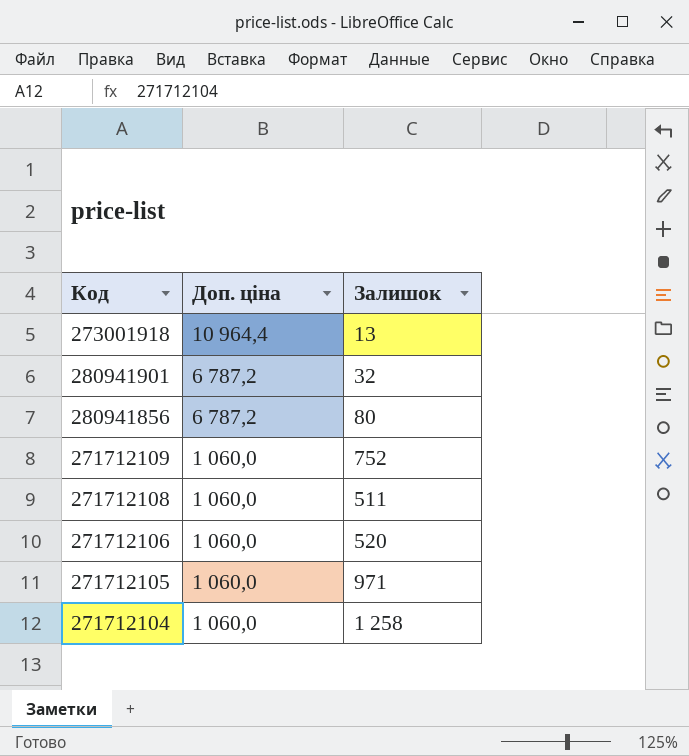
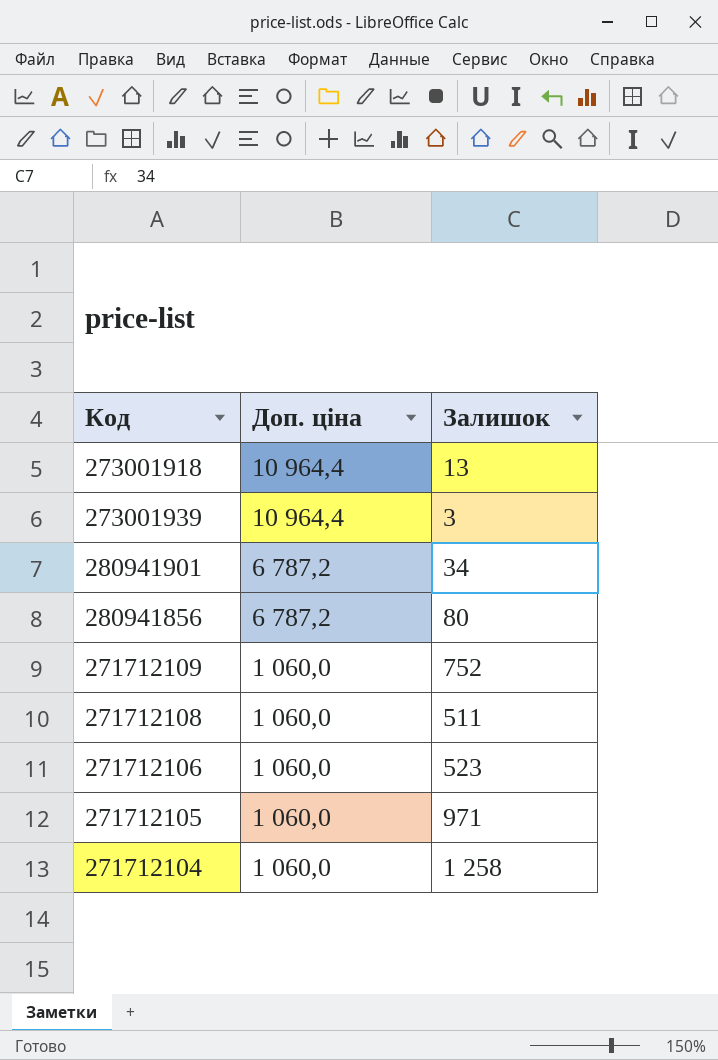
row 273001939: none -> 10 964,4 | 3
280941901 | Залишок: 32 -> 34
271712106 | Залишок: 520 -> 523

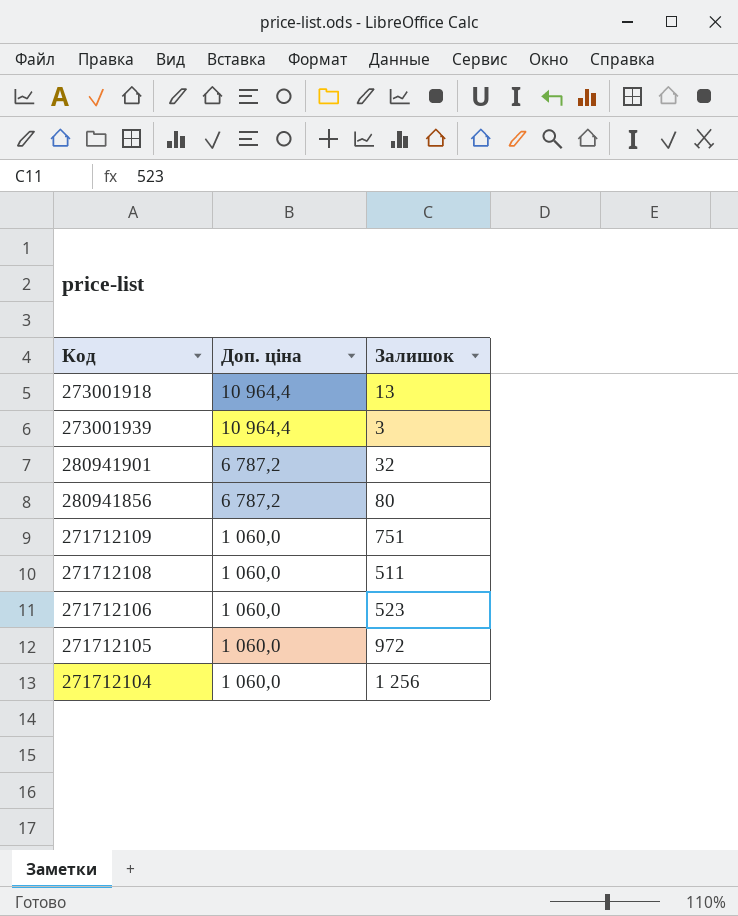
280941901 | Залишок: 34 -> 32
271712109 | Залишок: 752 -> 751
271712105 | Залишок: 971 -> 972
271712104 | Залишок: 1 258 -> 1 256

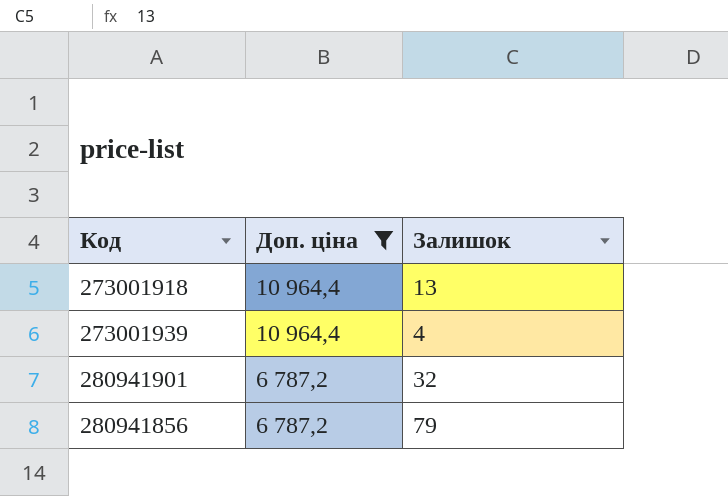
filter: none -> Доп. ціна != 1 060,0
273001939 | Залишок: 3 -> 4
280941856 | Залишок: 80 -> 79

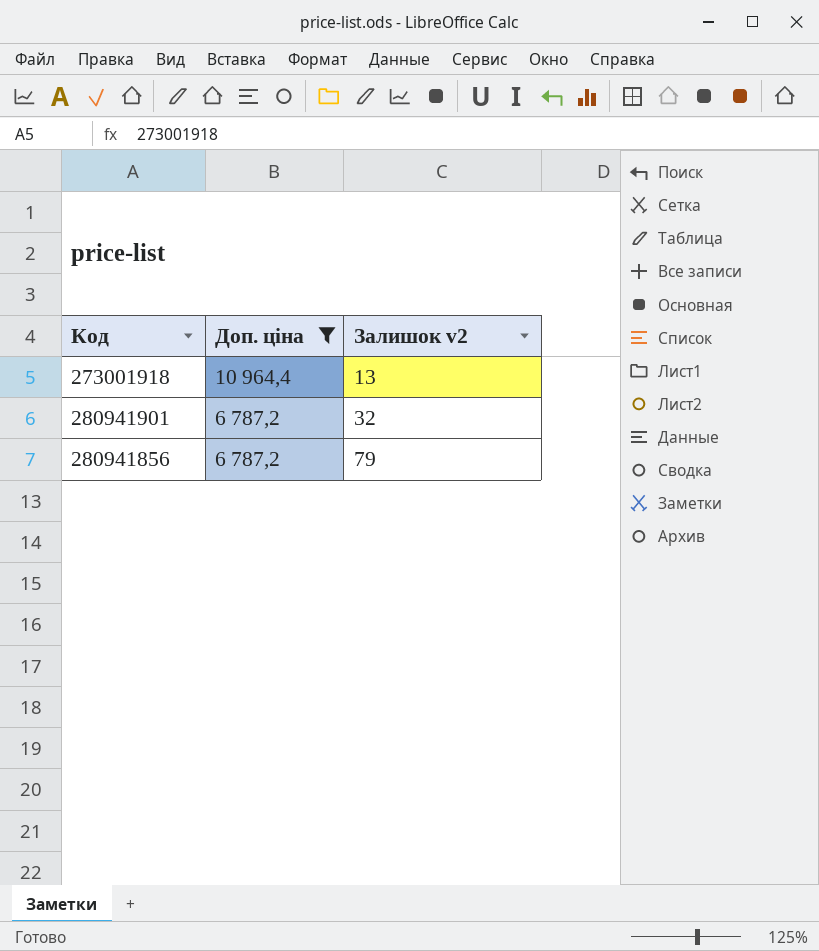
column name: Залишок -> Залишок v2
row 273001939: 10 964,4 | 4 -> none

